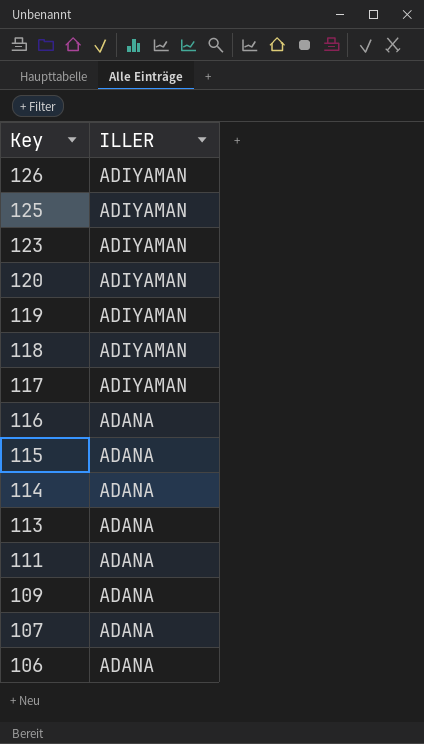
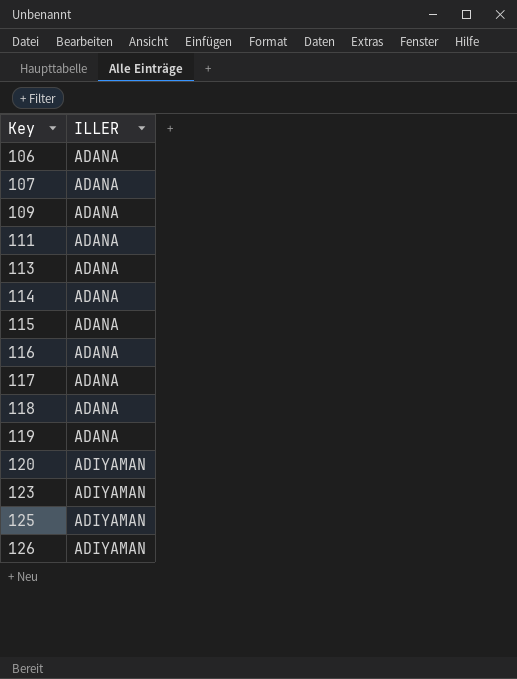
row order: Key descending -> Key ascending
117 | ILLER: ADIYAMAN -> ADANA
118 | ILLER: ADIYAMAN -> ADANA
119 | ILLER: ADIYAMAN -> ADANA

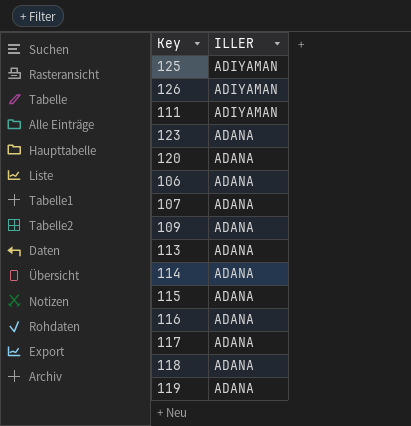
row order: Key ascending -> ILLER descending
111 | ILLER: ADANA -> ADIYAMAN
123 | ILLER: ADIYAMAN -> ADANA
120 | ILLER: ADIYAMAN -> ADANA

